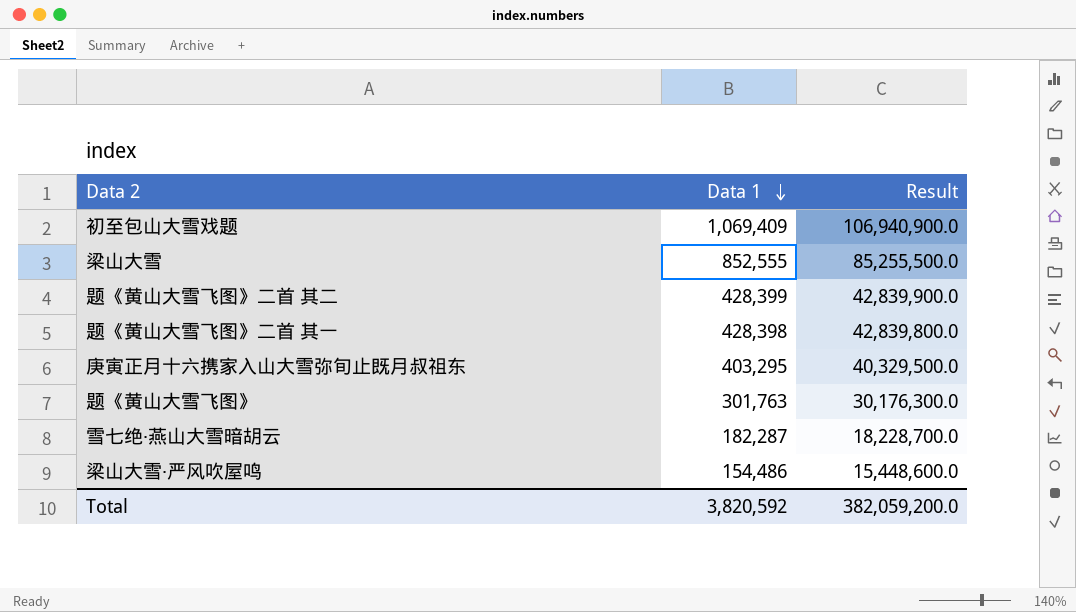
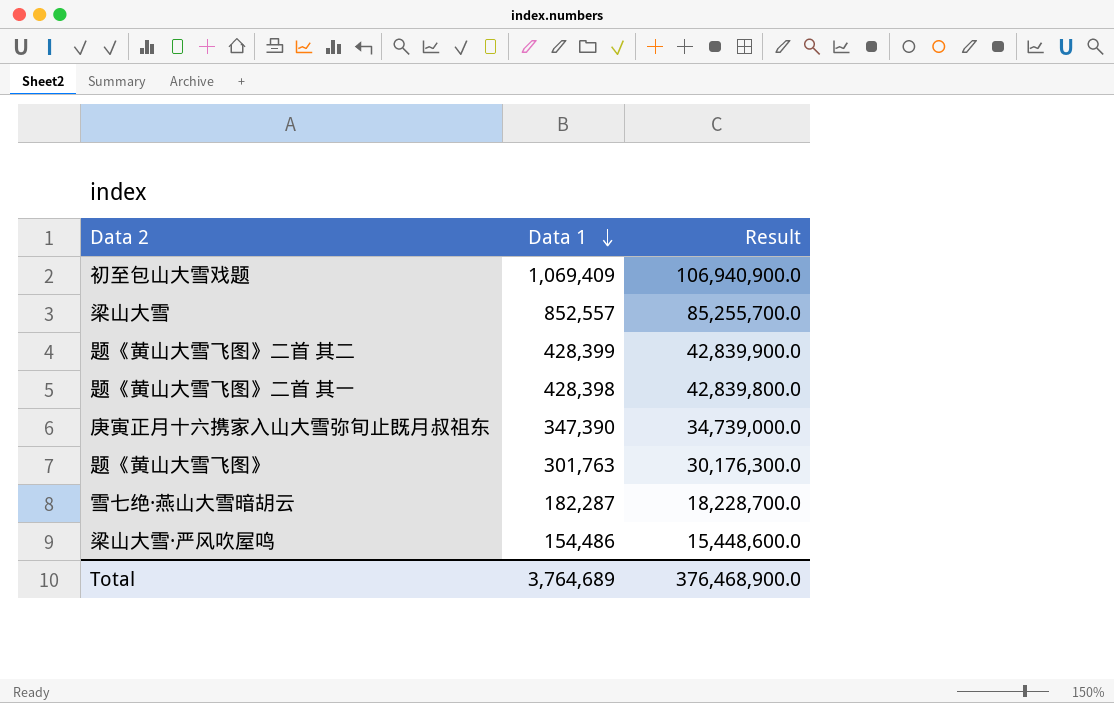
梁山大雪 | Data 1: 852,555 -> 852,557
梁山大雪 | Result: 85,255,500.0 -> 85,255,700.0
庚寅正月十六携家入山大雪弥旬止既月叔祖东 | Data 1: 403,295 -> 347,390
庚寅正月十六携家入山大雪弥旬止既月叔祖东 | Result: 40,329,500.0 -> 34,739,000.0
Total | Data 1: 3,820,592 -> 3,764,689
Total | Result: 382,059,200.0 -> 376,468,900.0

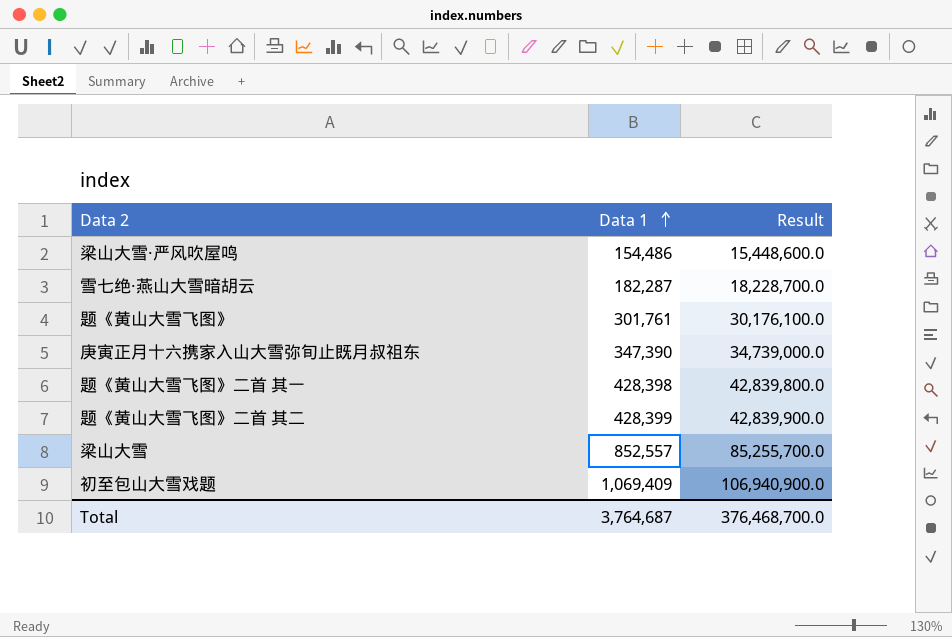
row order: Data 1 descending -> Data 1 ascending
题《黄山大雪飞图》 | Data 1: 301,763 -> 301,761
题《黄山大雪飞图》 | Result: 30,176,300.0 -> 30,176,100.0
Total | Data 1: 3,764,689 -> 3,764,687
Total | Result: 376,468,900.0 -> 376,468,700.0

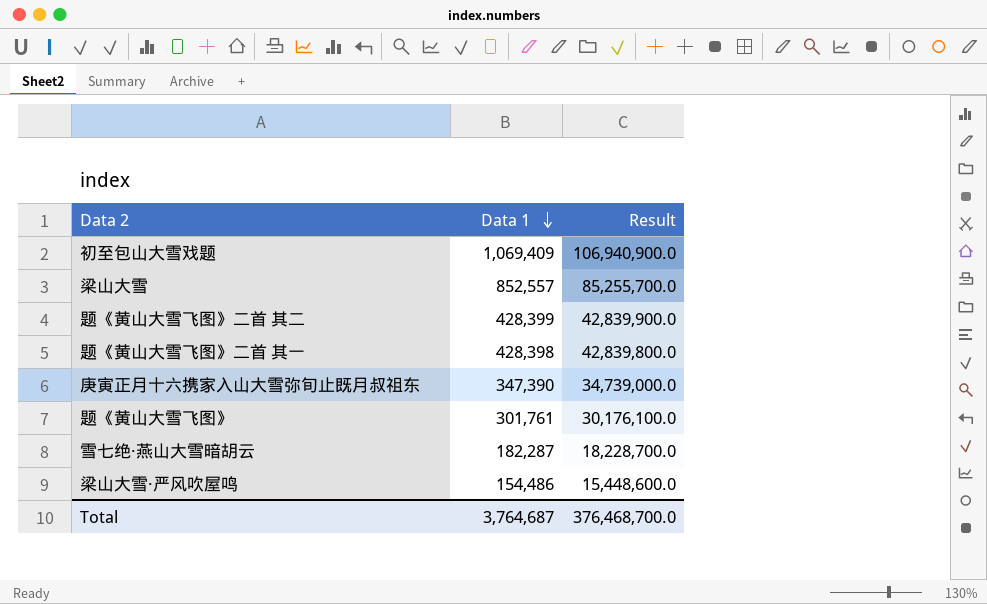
row order: Data 1 ascending -> Data 1 descending

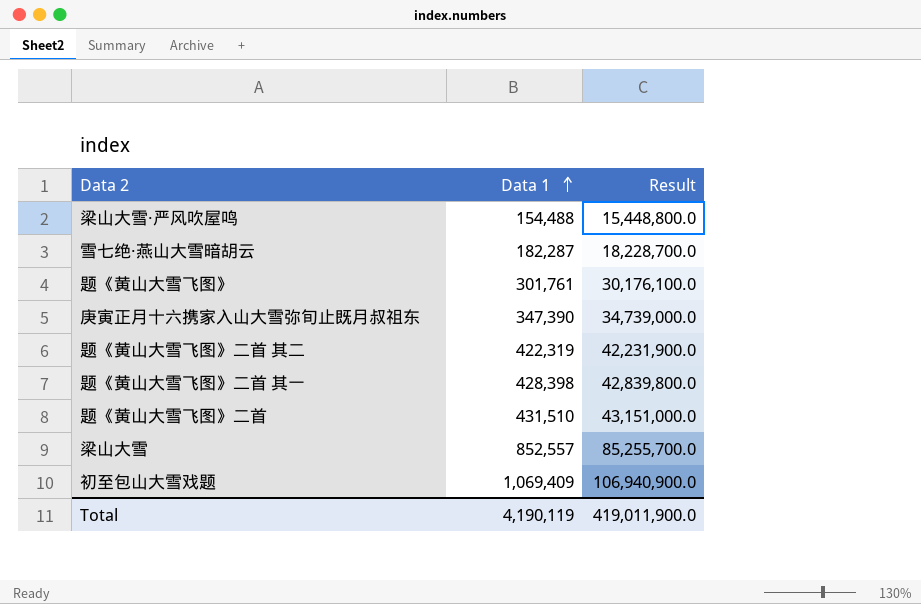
row order: Data 1 descending -> Data 1 ascending
梁山大雪·严风吹屋鸣 | Data 1: 154,486 -> 154,488
梁山大雪·严风吹屋鸣 | Result: 15,448,600.0 -> 15,448,800.0
题《黄山大雪飞图》二首 其二 | Data 1: 428,399 -> 422,319
题《黄山大雪飞图》二首 其二 | Result: 42,839,900.0 -> 42,231,900.0
row 题《黄山大雪飞图》二首: none -> 431,510 | 43,151,000.0
Total | Data 1: 3,764,687 -> 4,190,119
Total | Result: 376,468,700.0 -> 419,011,900.0

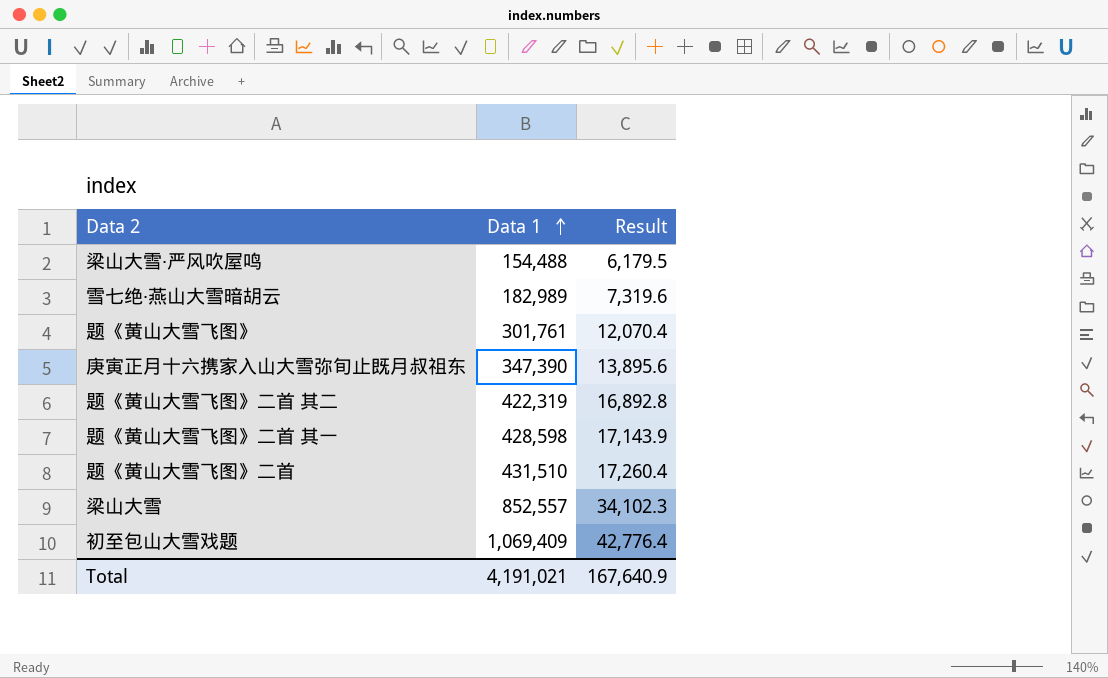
column Result | formula: [Data 1] * 100 -> [Data 1] * 0.04
雪七绝·燕山大雪暗胡云 | Data 1: 182,287 -> 182,989
题《黄山大雪飞图》二首 其一 | Data 1: 428,398 -> 428,598
Total | Data 1: 4,190,119 -> 4,191,021
Total | Result: 419,011,900.0 -> 167,640.9

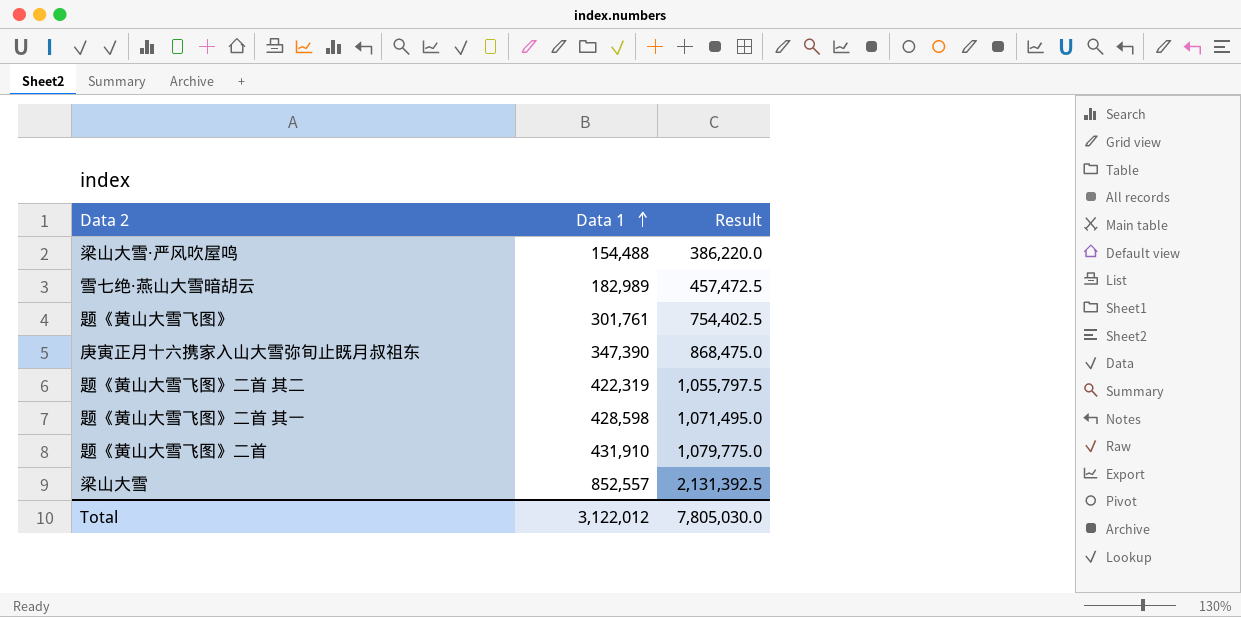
column Result | formula: [Data 1] * 0.04 -> [Data 1] * 2.5
row 初至包山大雪戏题: 1,069,409 | 42,776.4 -> none
题《黄山大雪飞图》二首 | Data 1: 431,510 -> 431,910
Total | Data 1: 4,191,021 -> 3,122,012
Total | Result: 167,640.9 -> 7,805,030.0

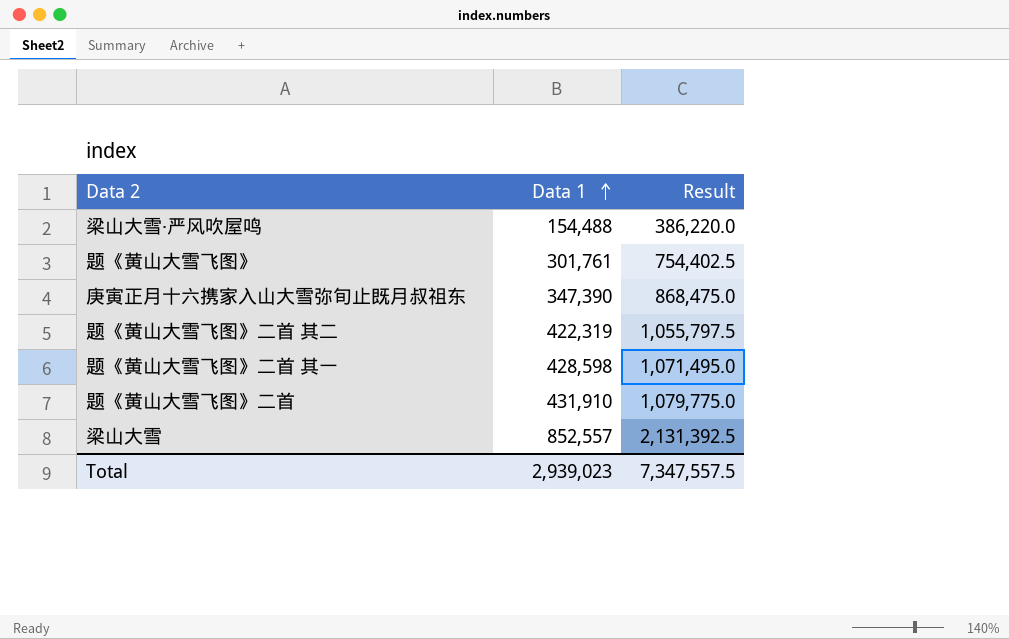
row 雪七绝·燕山大雪暗胡云: 182,989 | 457,472.5 -> none
Total | Data 1: 3,122,012 -> 2,939,023
Total | Result: 7,805,030.0 -> 7,347,557.5

